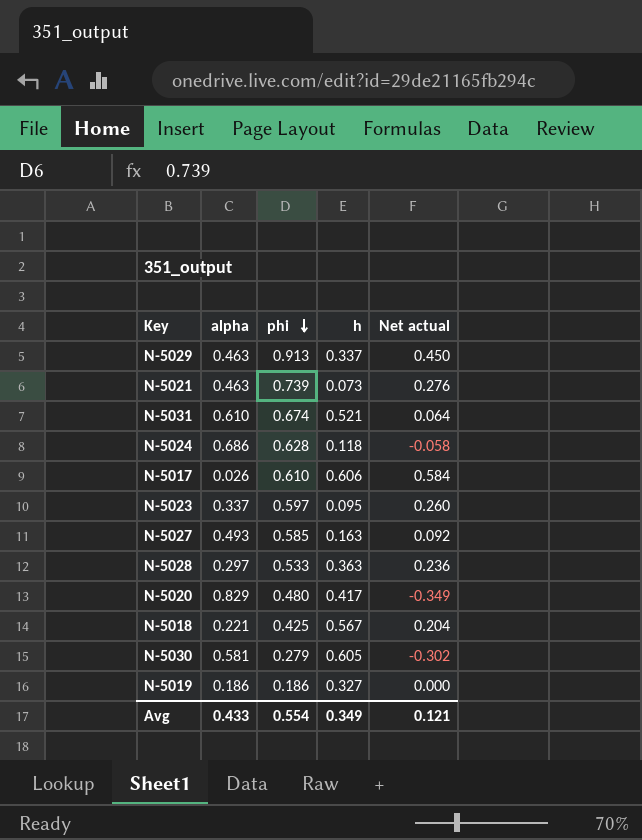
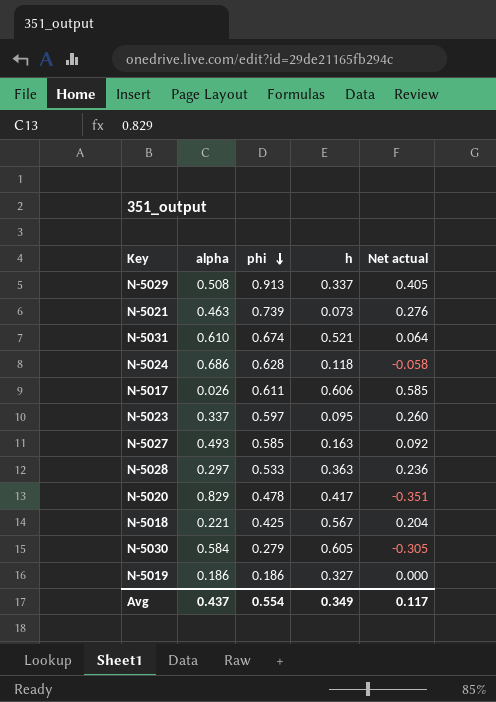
N-5029 | alpha: 0.463 -> 0.508
N-5029 | Net actual: 0.450 -> 0.405
N-5017 | phi: 0.610 -> 0.611
N-5017 | Net actual: 0.584 -> 0.585
N-5020 | phi: 0.480 -> 0.478
N-5020 | Net actual: -0.349 -> -0.351
N-5030 | alpha: 0.581 -> 0.584
N-5030 | Net actual: -0.302 -> -0.305
Avg | alpha: 0.433 -> 0.437
Avg | Net actual: 0.121 -> 0.117

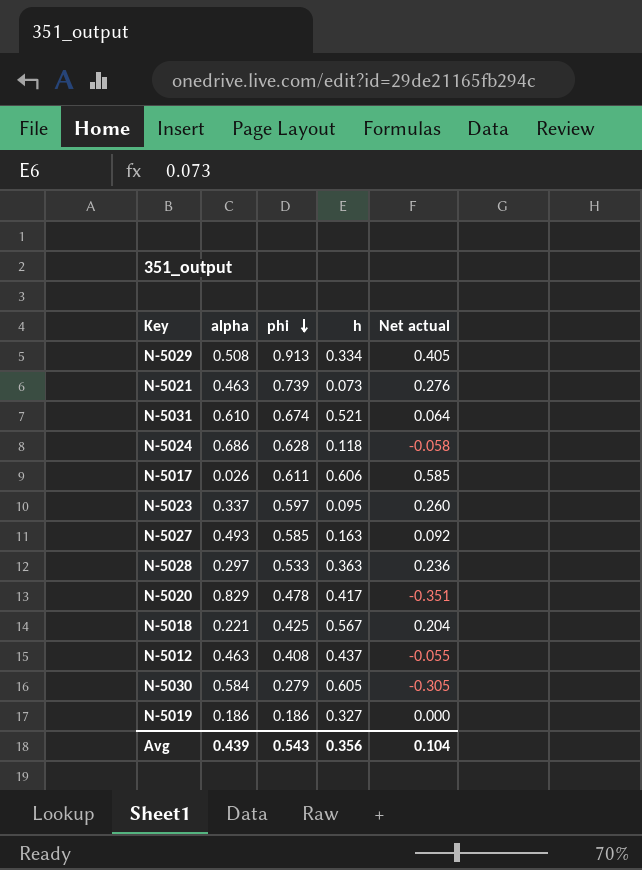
N-5029 | h: 0.337 -> 0.334
row N-5012: none -> 0.463 | 0.408 | 0.437 | -0.055
Avg | alpha: 0.437 -> 0.439
Avg | phi: 0.554 -> 0.543
Avg | h: 0.349 -> 0.356
Avg | Net actual: 0.117 -> 0.104

